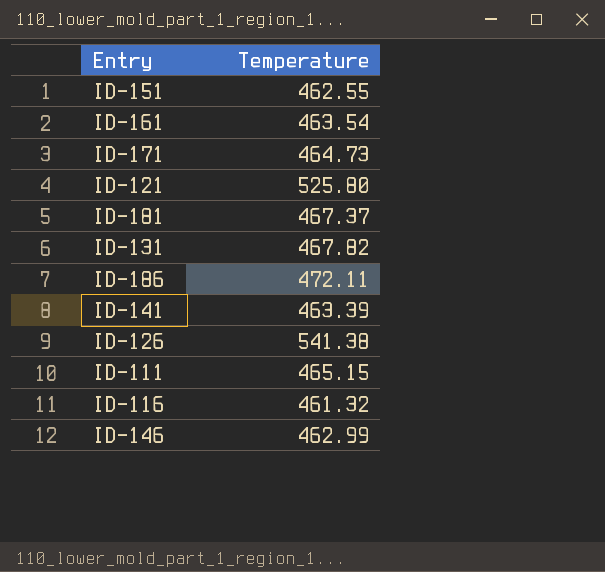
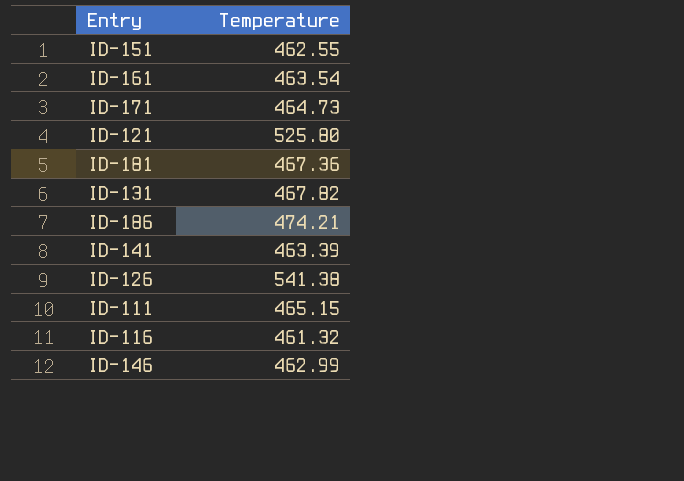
ID-181 | Temperature: 467.37 -> 467.36
ID-186 | Temperature: 472.11 -> 474.21

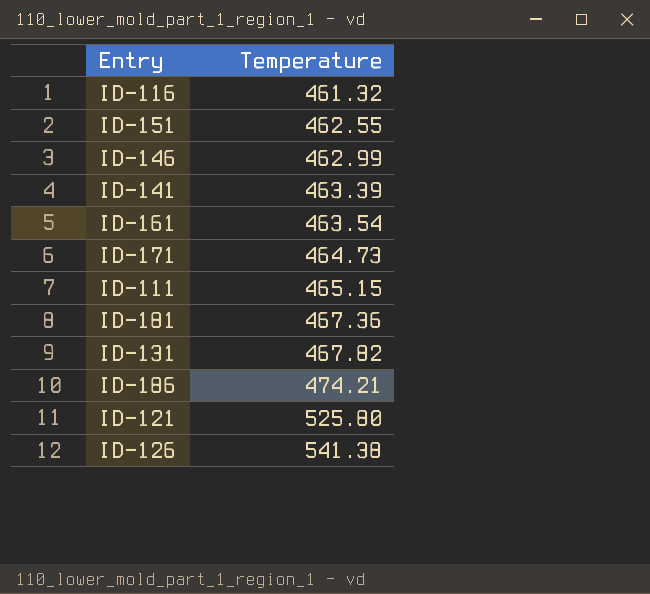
row order: none -> Temperature ascending

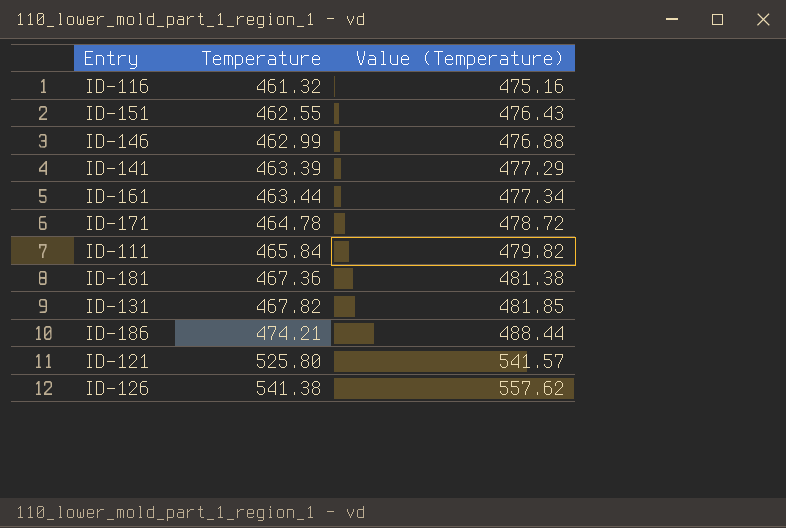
column Value (Temperature) | formula: none -> [Temperature] * 1.03
ID-161 | Temperature: 463.54 -> 463.44
ID-171 | Temperature: 464.73 -> 464.78
ID-111 | Temperature: 465.15 -> 465.84

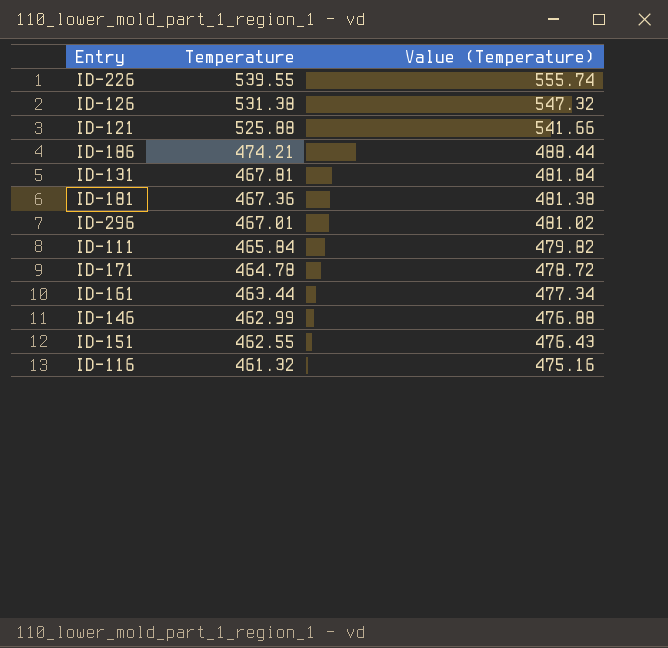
row order: Temperature ascending -> Temperature descending
row ID-141: 463.39 | 477.29 -> none
row ID-226: none -> 539.55 | 555.74
ID-126 | Temperature: 541.38 -> 531.38
ID-126 | Value (Temperature): 557.62 -> 547.32
ID-121 | Temperature: 525.80 -> 525.88
ID-121 | Value (Temperature): 541.57 -> 541.66
ID-131 | Temperature: 467.82 -> 467.81
ID-131 | Value (Temperature): 481.85 -> 481.84
row ID-296: none -> 467.01 | 481.02

